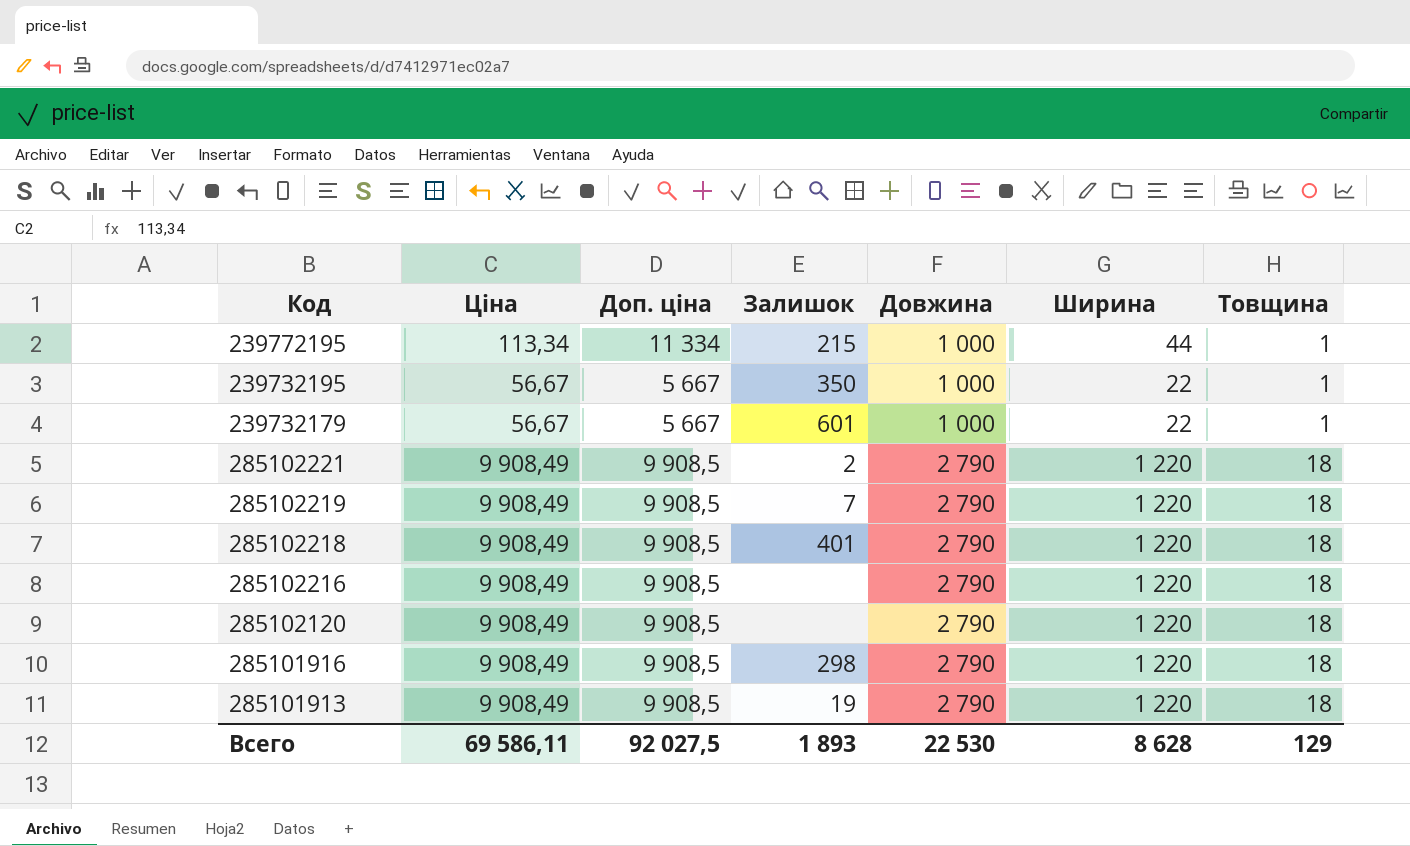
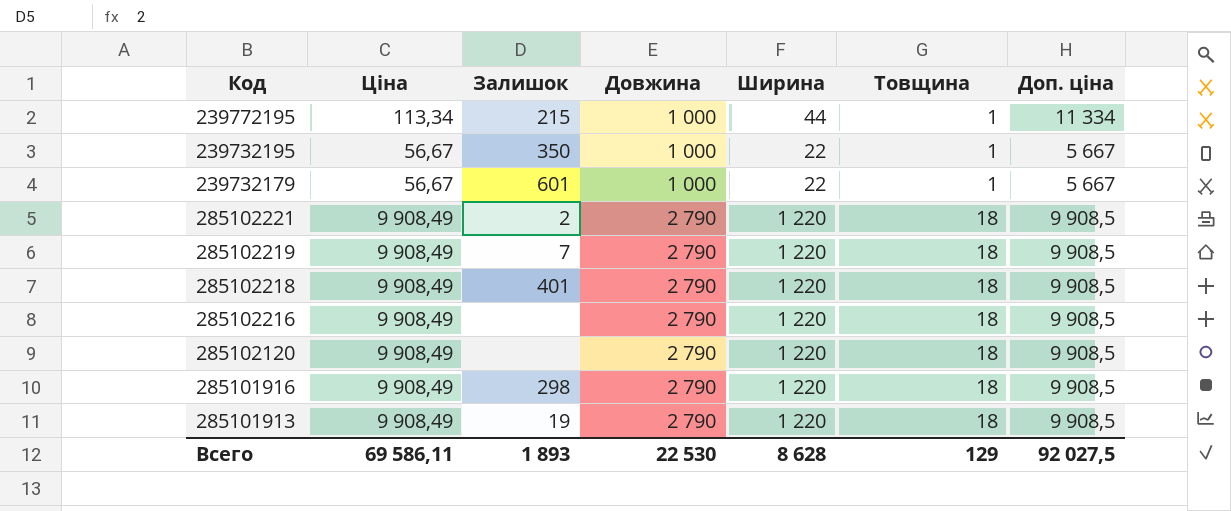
column Доп. ціна | position: 3 -> 7

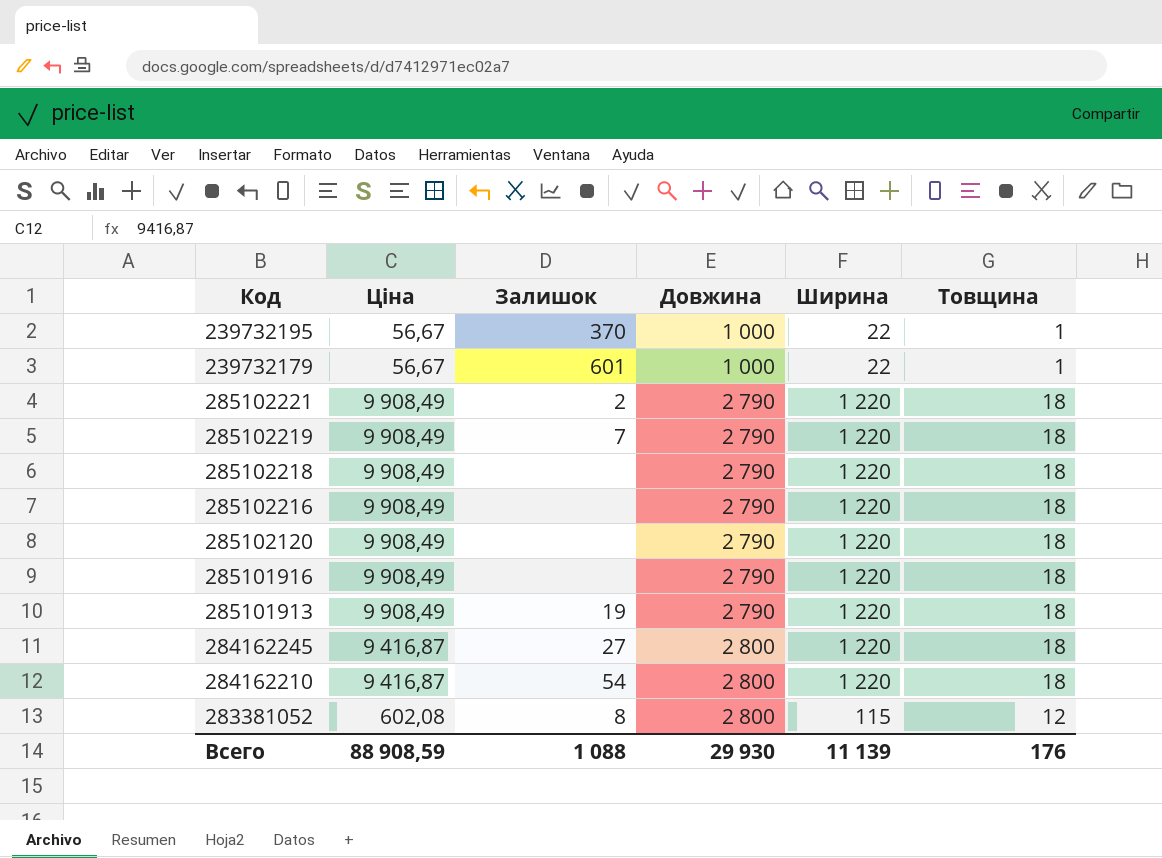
column Доп. ціна | position: 7 -> none
row 239772195: 113,34 | 215 | 1 000 | 44 | 1 | 11 334 -> none
239732195 | Залишок: 350 -> 370
285102218 | Залишок: 401 -> none
285101916 | Залишок: 298 -> none
row 284162245: none -> 9 416,87 | 27 | 2 800 | 1 220 | 18
row 284162210: none -> 9 416,87 | 54 | 2 800 | 1 220 | 18
row 283381052: none -> 602,08 | 8 | 2 800 | 115 | 12
Всего | Ціна: 69 586,11 -> 88 908,59
Всего | Залишок: 1 893 -> 1 088
Всего | Довжина: 22 530 -> 29 930
Всего | Ширина: 8 628 -> 11 139
Всего | Товщина: 129 -> 176

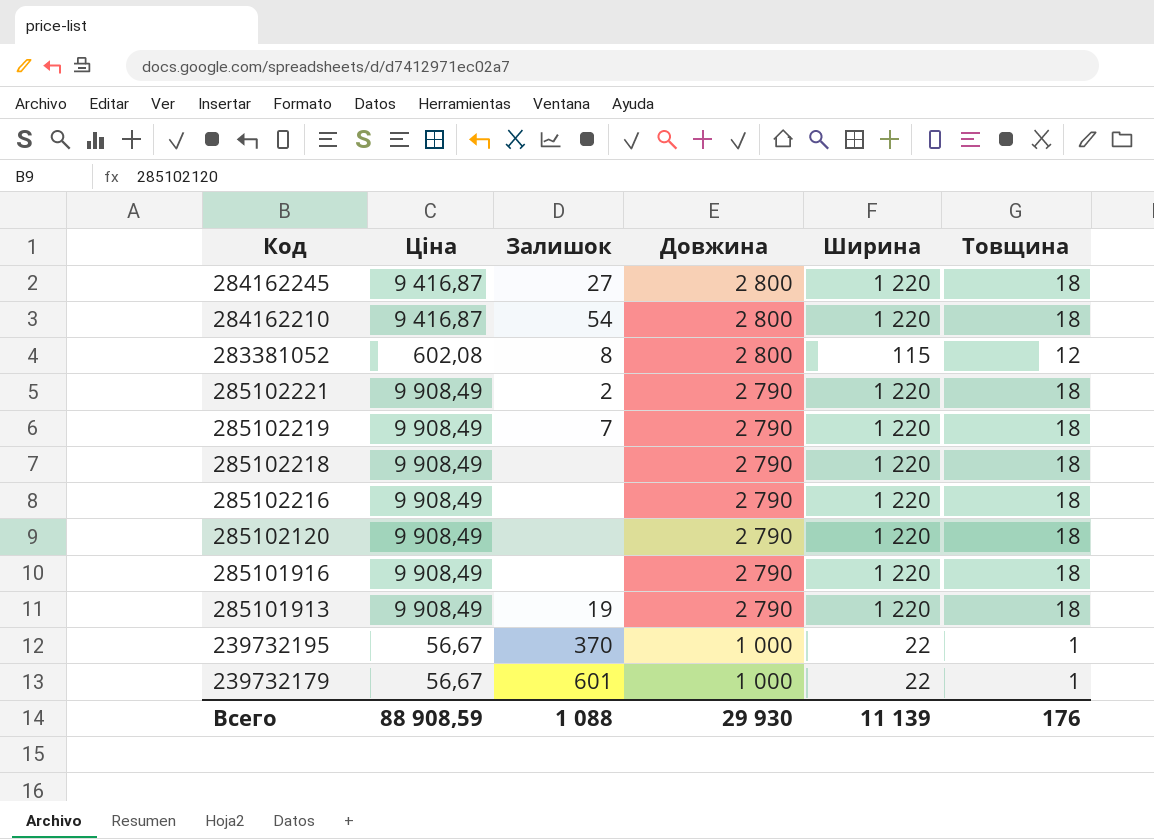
row order: Довжина ascending -> Довжина descending

